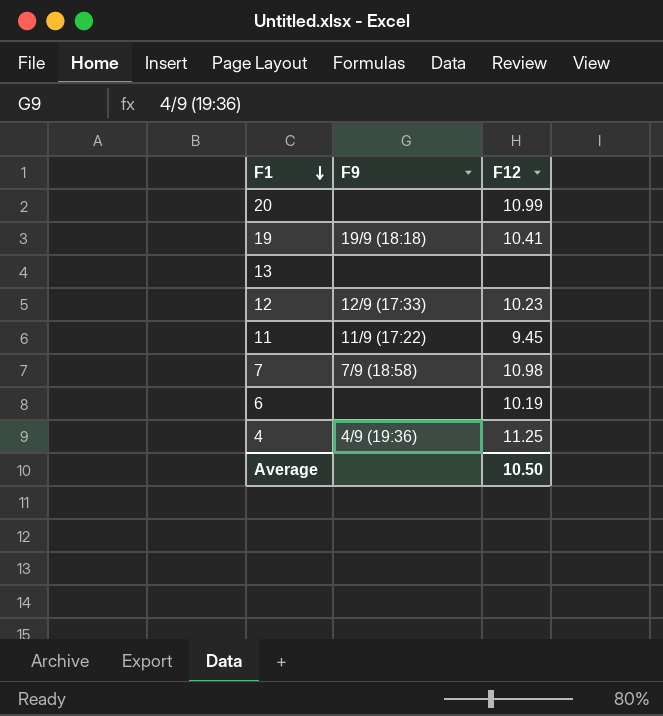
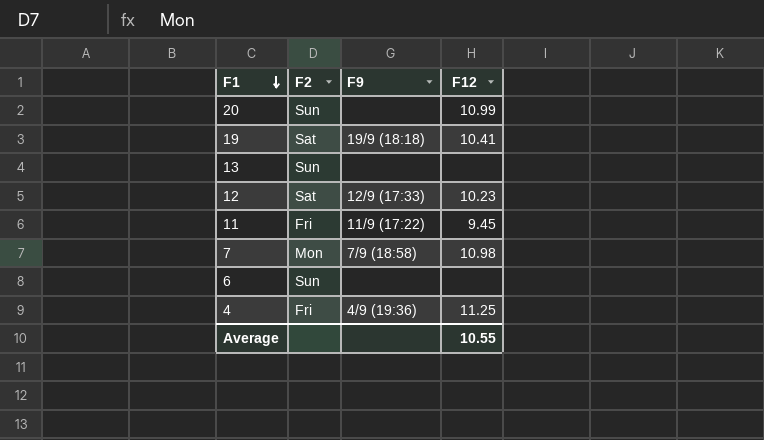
column F2 | position: none -> 2
6 | F12: 10.19 -> none
Average | F12: 10.50 -> 10.55

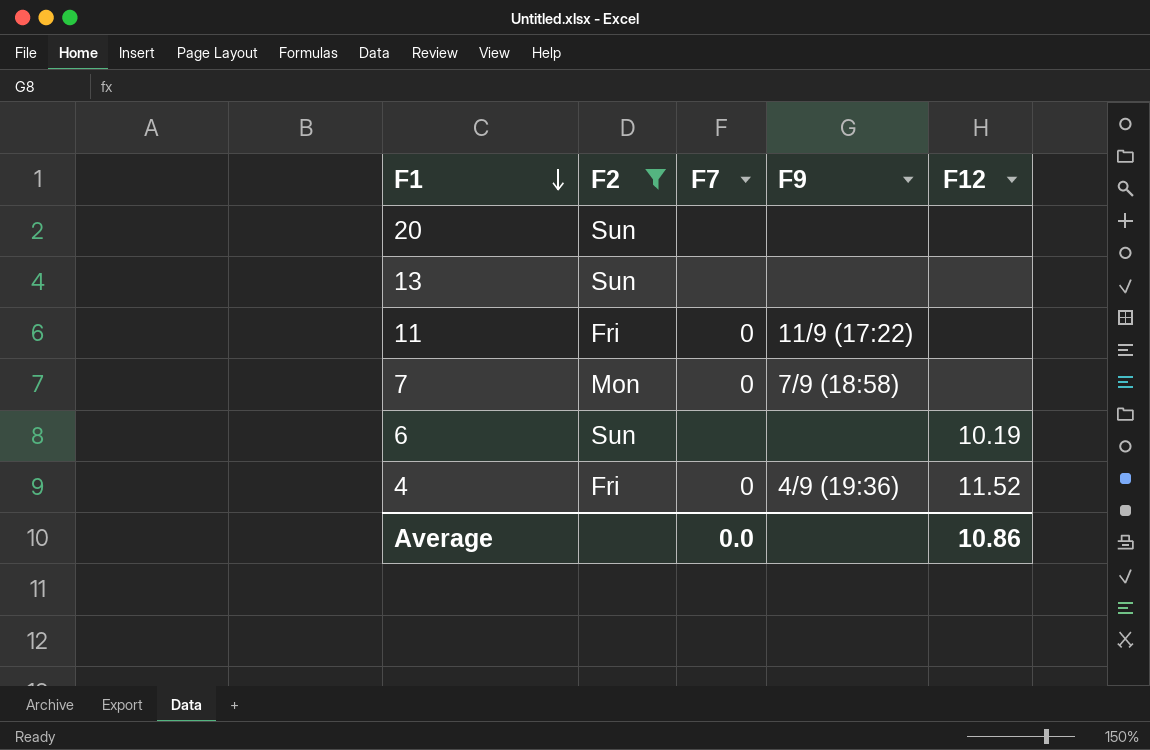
filter: none -> F2 != Sat
column F7 | position: none -> 3
20 | F12: 10.99 -> none
11 | F12: 9.45 -> none
7 | F12: 10.98 -> none
6 | F12: none -> 10.19
4 | F12: 11.25 -> 11.52
Average | F12: 10.55 -> 10.86

